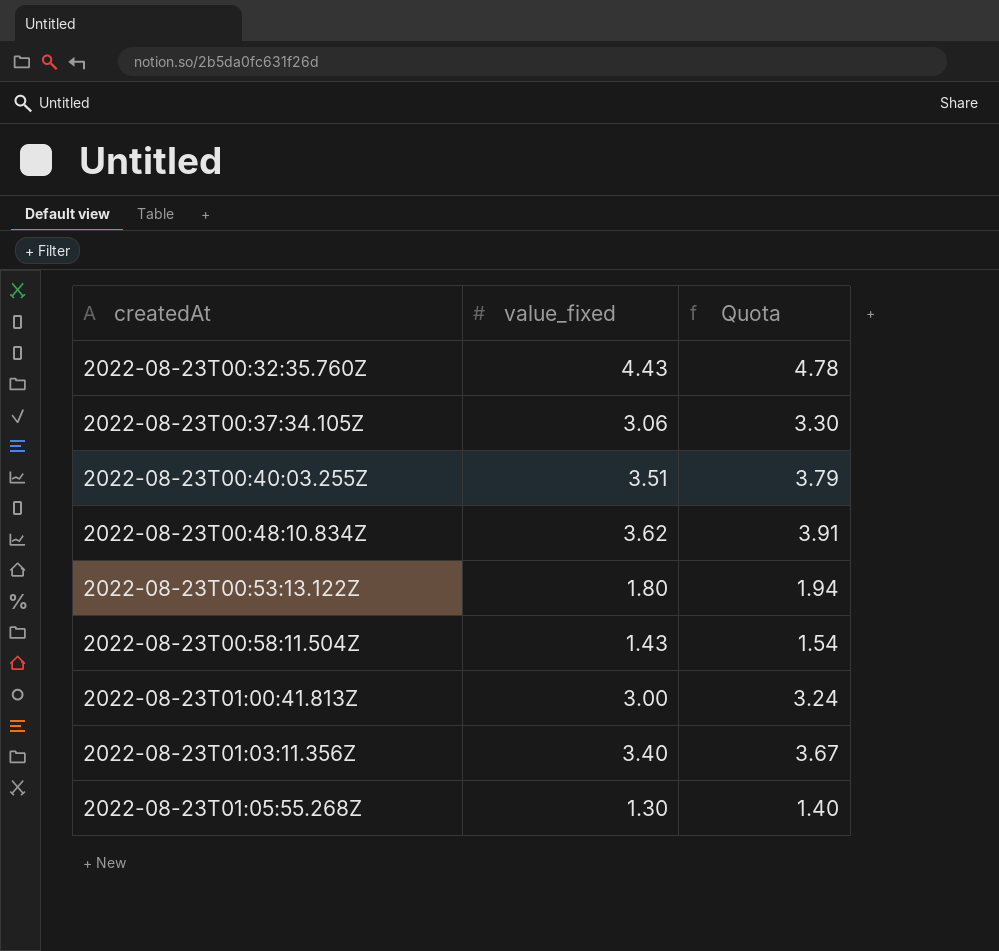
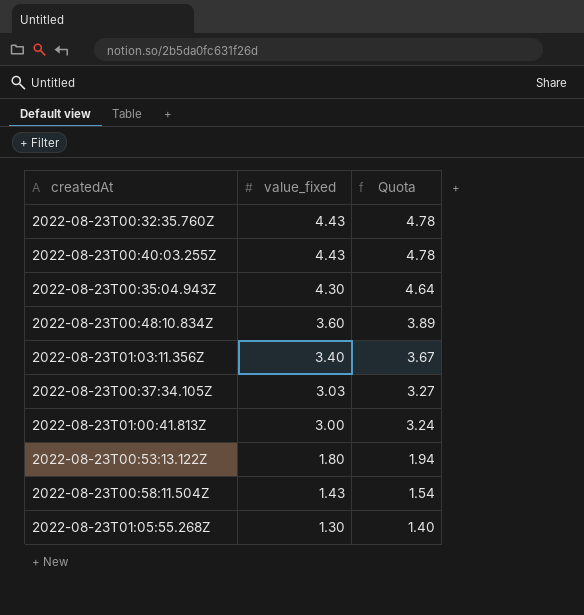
row order: createdAt ascending -> value_fixed descending
2022-08-23T00:40:03.255Z | value_fixed: 3.51 -> 4.43
2022-08-23T00:40:03.255Z | Quota: 3.79 -> 4.78
row 2022-08-23T00:35:04.943Z: none -> 4.30 | 4.64
2022-08-23T00:48:10.834Z | value_fixed: 3.62 -> 3.60
2022-08-23T00:48:10.834Z | Quota: 3.91 -> 3.89
2022-08-23T00:37:34.105Z | value_fixed: 3.06 -> 3.03
2022-08-23T00:37:34.105Z | Quota: 3.30 -> 3.27

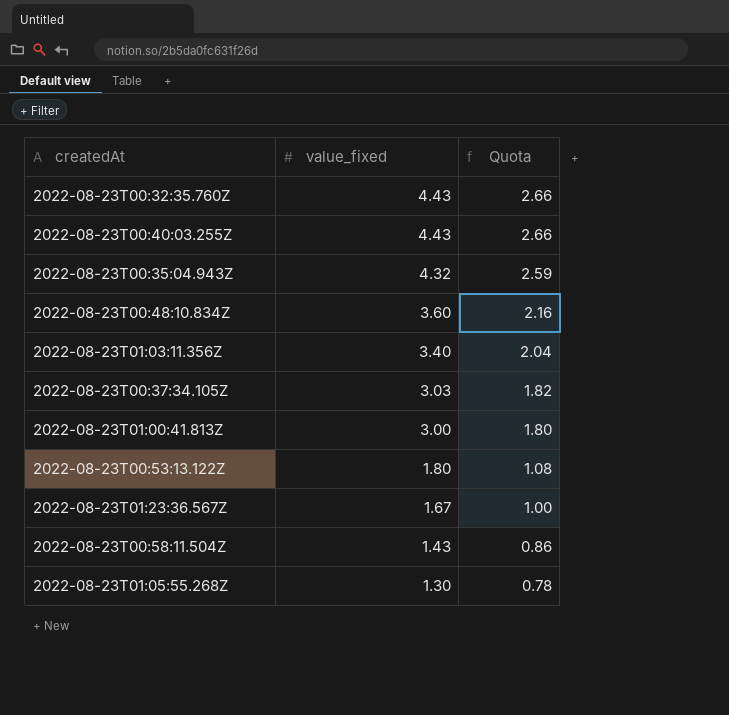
column Quota | formula: [value_fixed] * 1.08 -> [value_fixed] * 0.6
2022-08-23T00:35:04.943Z | value_fixed: 4.30 -> 4.32
row 2022-08-23T01:23:36.567Z: none -> 1.67 | 1.00

